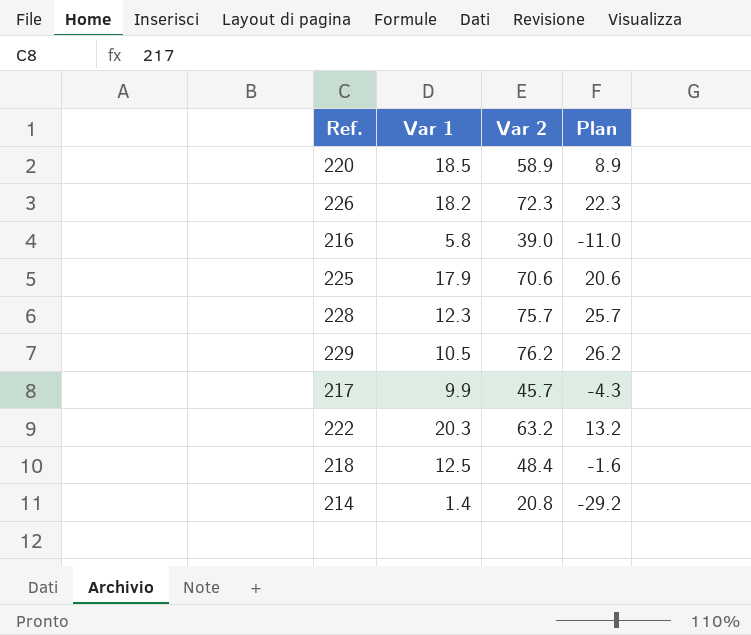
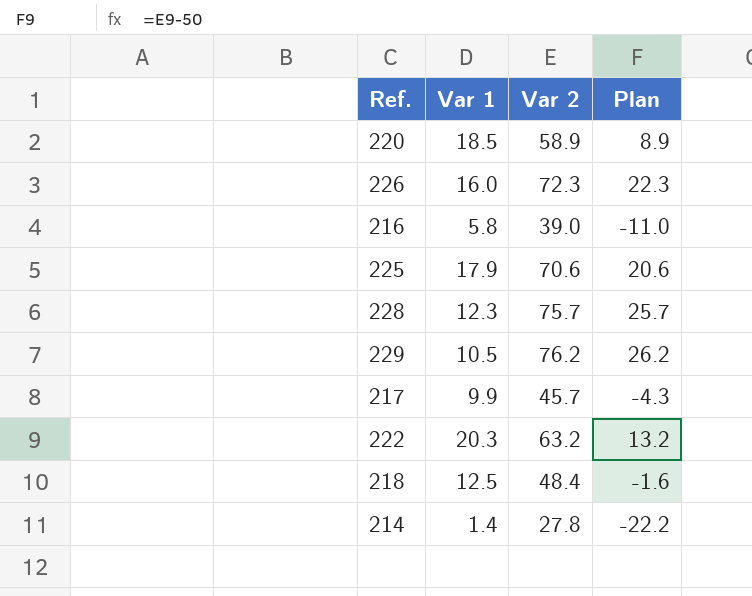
226 | Var 1: 18.2 -> 16.0
214 | Var 2: 20.8 -> 27.8
214 | Plan: -29.2 -> -22.2

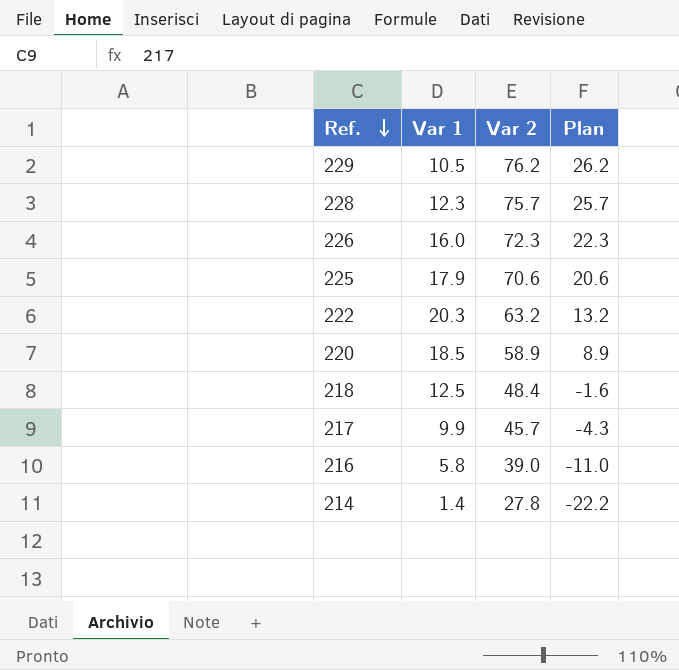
row order: none -> Ref. descending

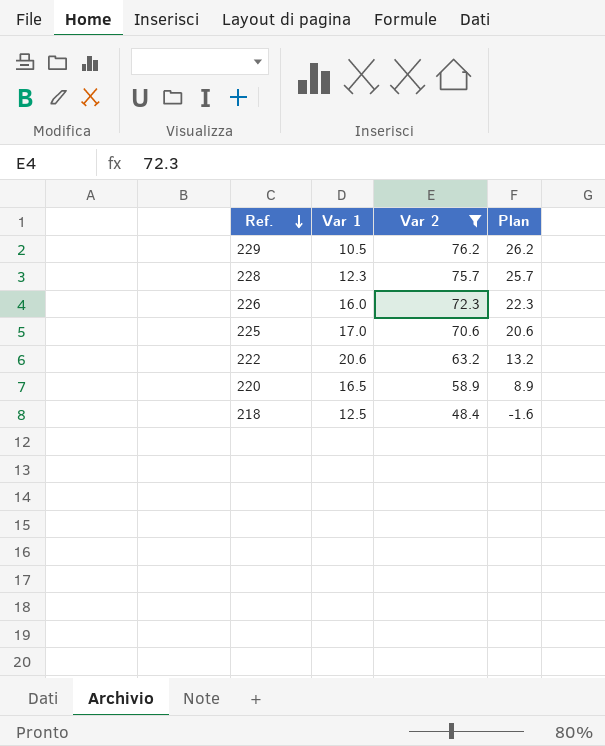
filter: none -> Var 2 >= 48.4
225 | Var 1: 17.9 -> 17.0
222 | Var 1: 20.3 -> 20.6
220 | Var 1: 18.5 -> 16.5

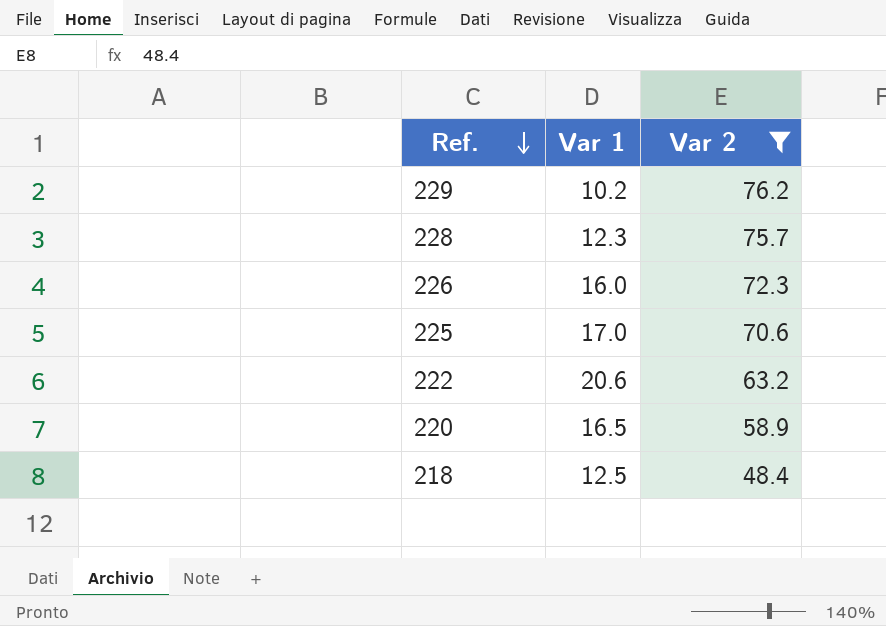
column Plan | formula: [Var 2] - 50 -> none
229 | Var 1: 10.5 -> 10.2

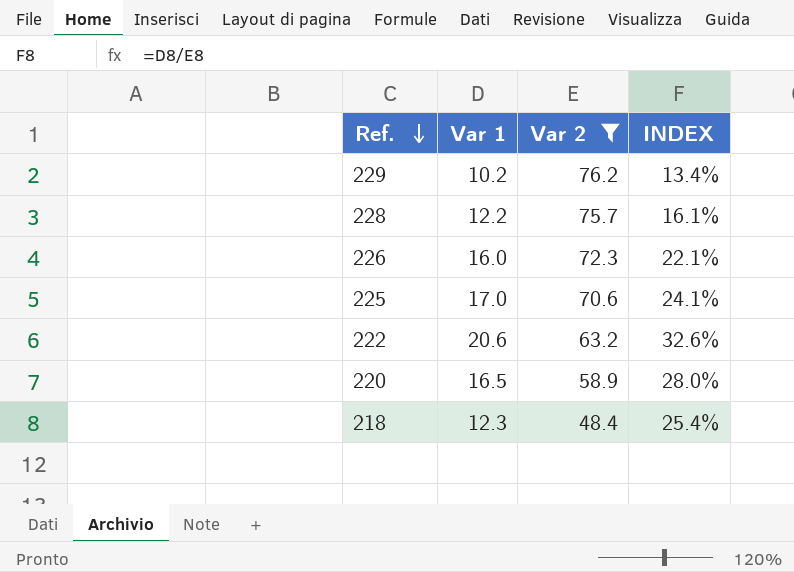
column INDEX | formula: none -> [Var 1] / [Var 2]
228 | Var 1: 12.3 -> 12.2
218 | Var 1: 12.5 -> 12.3

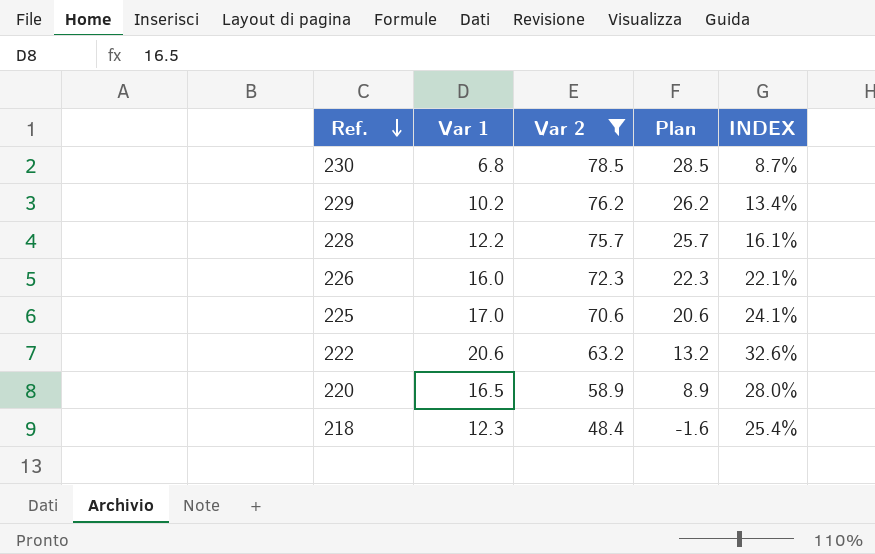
column Plan | formula: none -> [Var 2] - 50
row 230: none -> 6.8 | 78.5 | 28.5 | 8.7%

